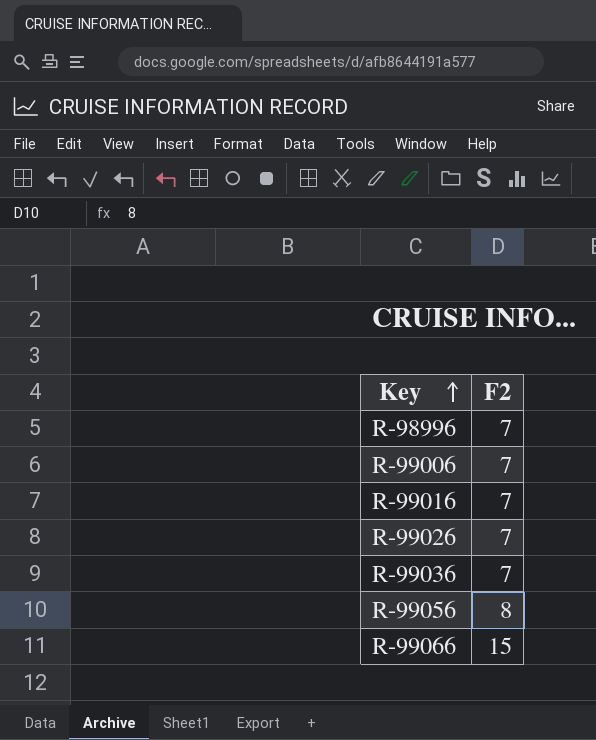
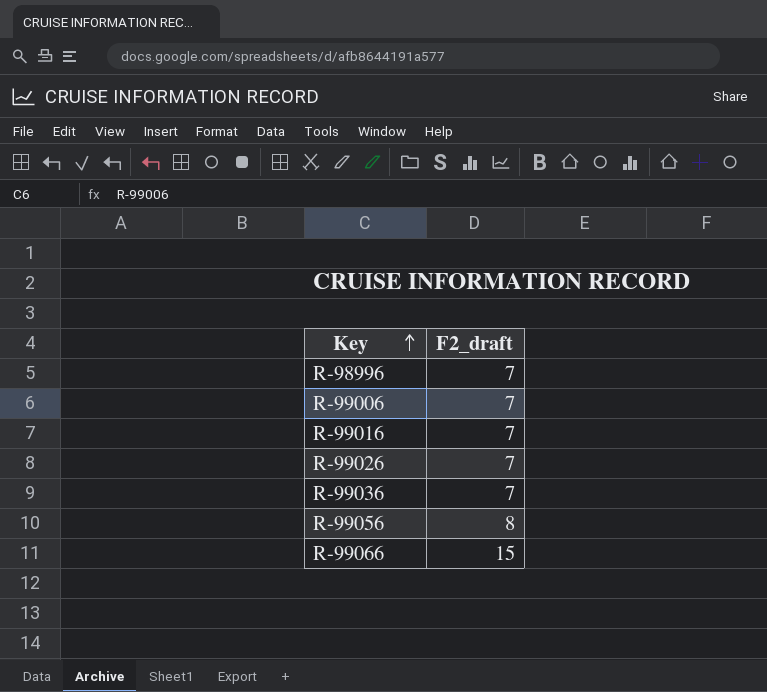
column name: F2 -> F2_draft

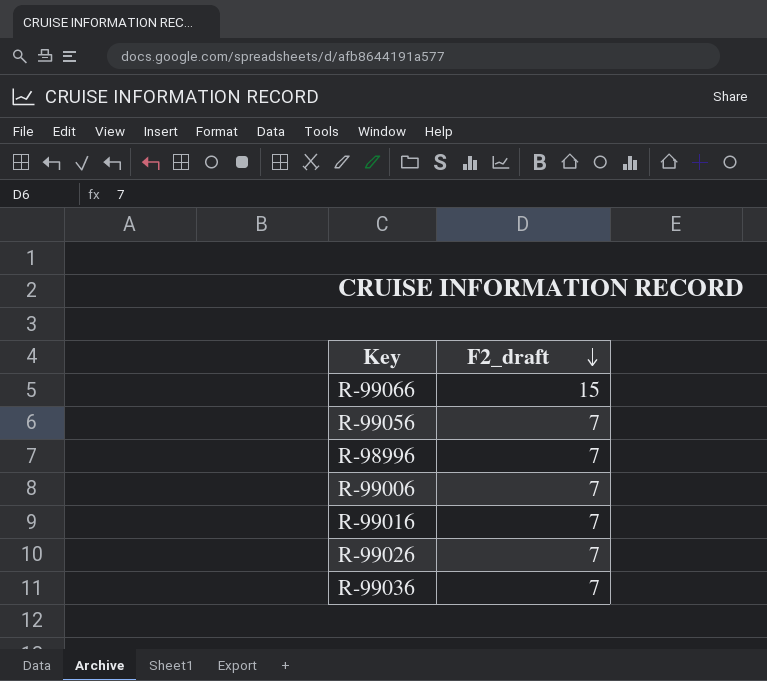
row order: Key ascending -> F2_draft descending
R-99056 | F2_draft: 8 -> 7

